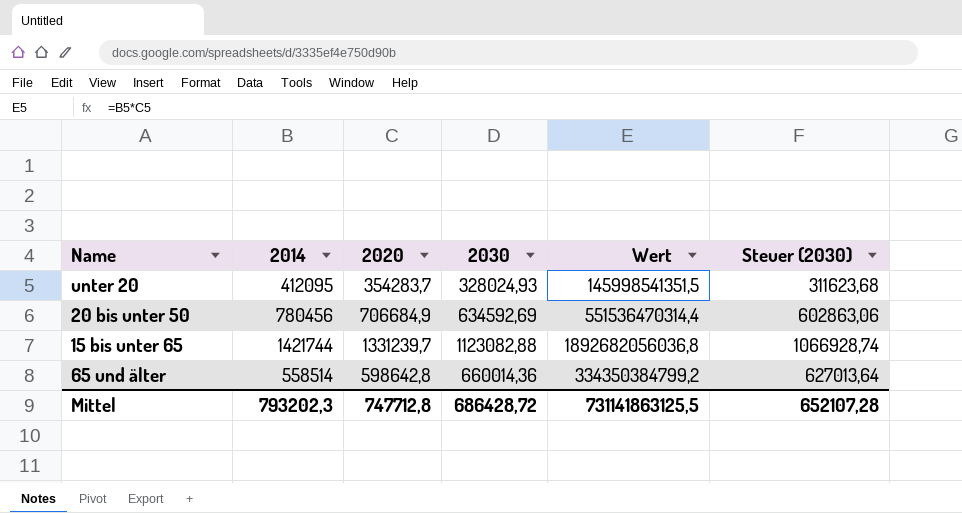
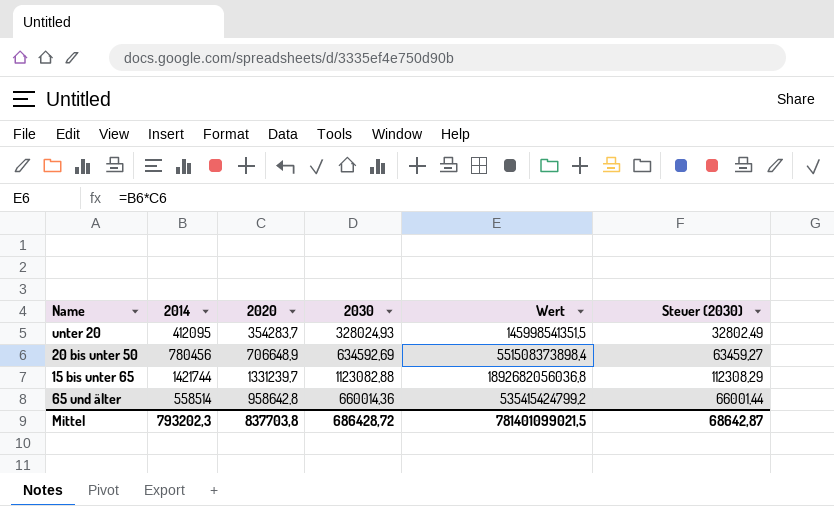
column Steuer (2030) | formula: [2030] * 0,95 -> [2030] * 0,1
20 bis unter 50 | 2020: 706684,9 -> 706648,9
20 bis unter 50 | Wert: 551536470314,4 -> 551508373898,4
65 und älter | 2020: 598642,8 -> 958642,8
65 und älter | Wert: 334350384799,2 -> 535415424799,2
Mittel | 2020: 747712,8 -> 837703,8
Mittel | Wert: 731141863125,5 -> 781401099021,5
Mittel | Steuer (2030): 652107,28 -> 68642,87

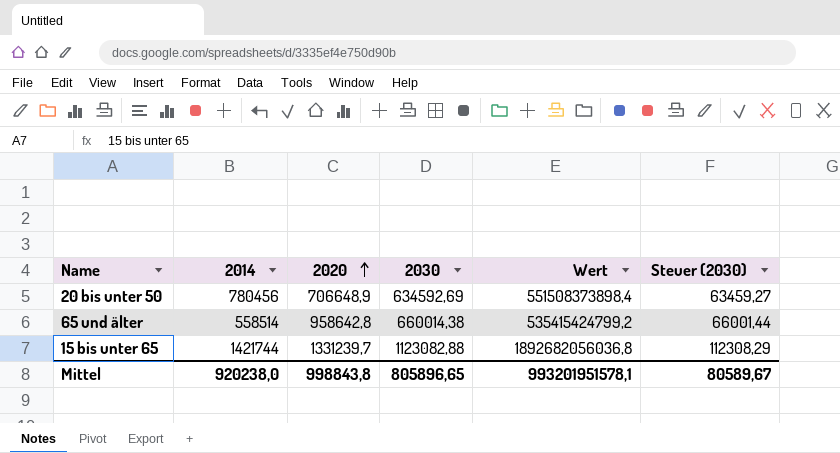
row order: none -> 2020 ascending
row unter 20: 412095 | 354283,7 | 328024,93 | 145998541351,5 | 32802,49 -> none
65 und älter | 2030: 660014,36 -> 660014,38
Mittel | 2014: 793202,3 -> 920238,0
Mittel | 2020: 837703,8 -> 998843,8
Mittel | 2030: 686428,72 -> 805896,65
Mittel | Wert: 781401099021,5 -> 993201951578,1
Mittel | Steuer (2030): 68642,87 -> 80589,67

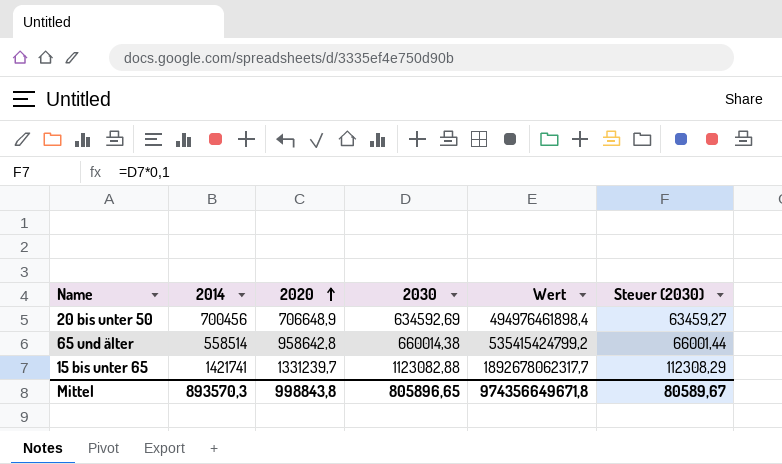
20 bis unter 50 | 2014: 780456 -> 700456
20 bis unter 50 | Wert: 551508373898,4 -> 494976461898,4
15 bis unter 65 | 2014: 1421744 -> 1421741
15 bis unter 65 | Wert: 1892682056036,8 -> 1892678062317,7
Mittel | 2014: 920238,0 -> 893570,3
Mittel | Wert: 993201951578,1 -> 974356649671,8

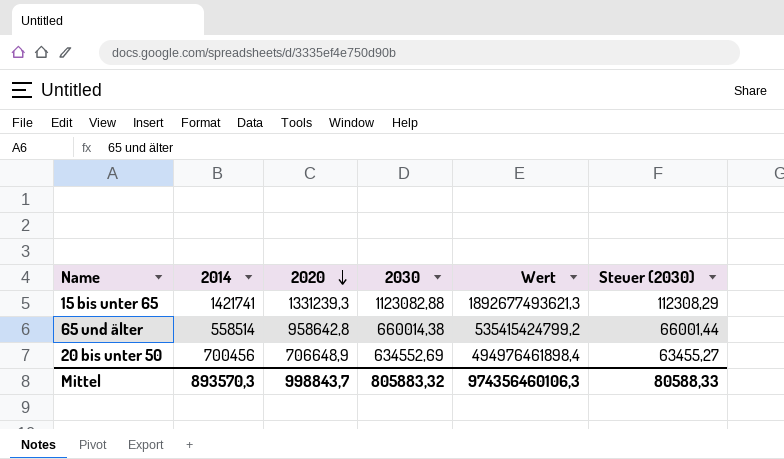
row order: 2020 ascending -> 2020 descending
15 bis unter 65 | 2020: 1331239,7 -> 1331239,3
15 bis unter 65 | Wert: 1892678062317,7 -> 1892677493621,3
20 bis unter 50 | 2030: 634592,69 -> 634552,69
20 bis unter 50 | Steuer (2030): 63459,27 -> 63455,27
Mittel | 2020: 998843,8 -> 998843,7
Mittel | 2030: 805896,65 -> 805883,32
Mittel | Wert: 974356649671,8 -> 974356460106,3
Mittel | Steuer (2030): 80589,67 -> 80588,33

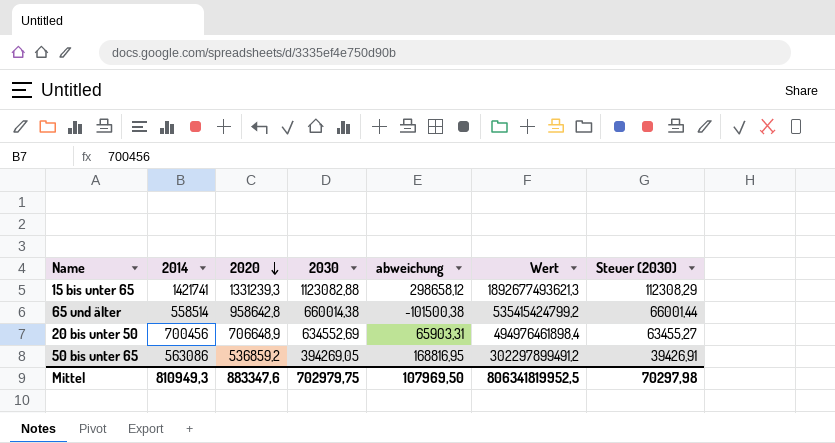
column abweichung | formula: none -> [2014] - [2030]
row 50 bis unter 65: none -> 563086 | 536859,2 | 394269,05 | 168816,95 | 302297899491,2 | 39426,91
Mittel | 2014: 893570,3 -> 810949,3
Mittel | 2020: 998843,7 -> 883347,6
Mittel | 2030: 805883,32 -> 702979,75
Mittel | Wert: 974356460106,3 -> 806341819952,5
Mittel | Steuer (2030): 80588,33 -> 70297,98

